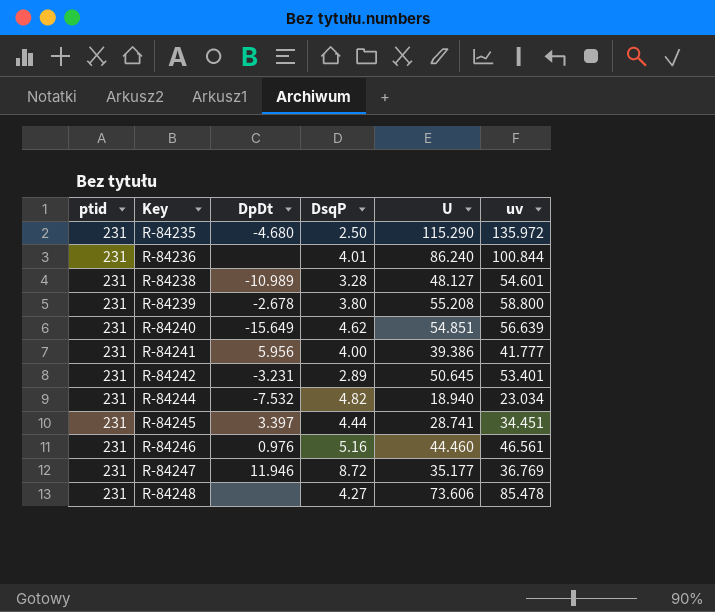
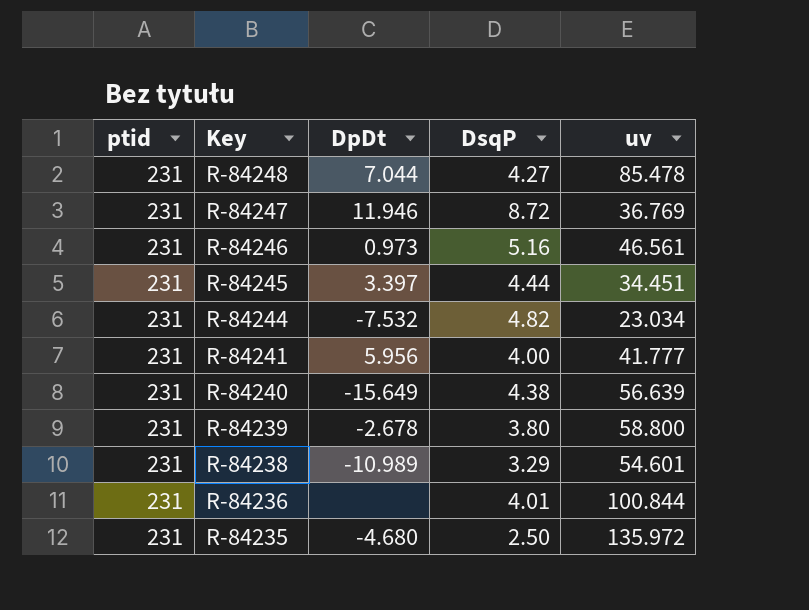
row order: Key ascending -> Key descending
column U | position: 5 -> none
row R-84242: 231 | -3.231 | 2.89 | 50.645 | 53.401 -> none
R-84248 | DpDt: none -> 7.044
R-84246 | DpDt: 0.976 -> 0.973
R-84240 | DsqP: 4.62 -> 4.38
R-84238 | DsqP: 3.28 -> 3.29

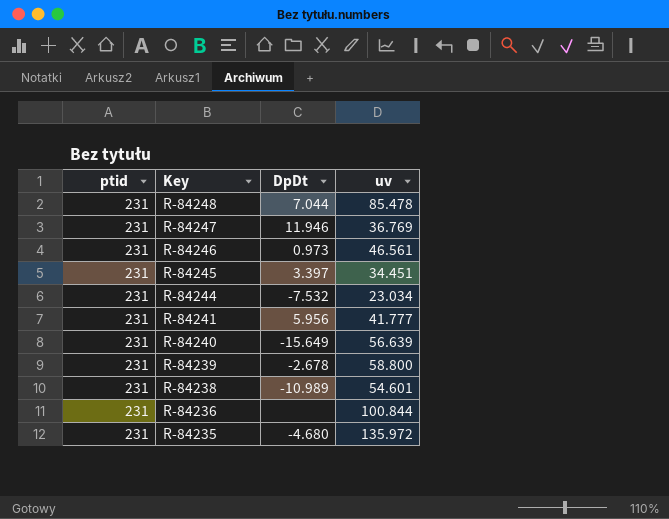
column DsqP | position: 4 -> none

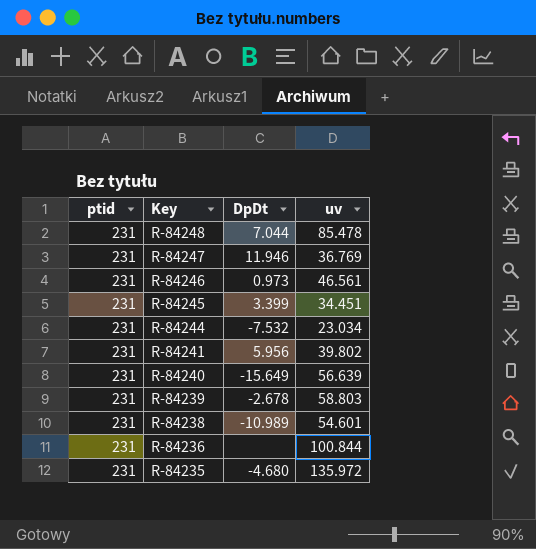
R-84245 | DpDt: 3.397 -> 3.399
R-84241 | uv: 41.777 -> 39.802
R-84239 | uv: 58.800 -> 58.803

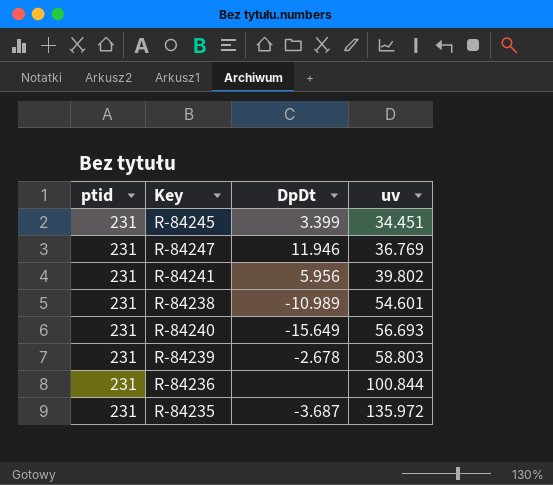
row order: Key descending -> uv ascending
row R-84248: 231 | 7.044 | 85.478 -> none
row R-84246: 231 | 0.973 | 46.561 -> none
row R-84244: 231 | -7.532 | 23.034 -> none
R-84240 | uv: 56.639 -> 56.693
R-84235 | DpDt: -4.680 -> -3.687

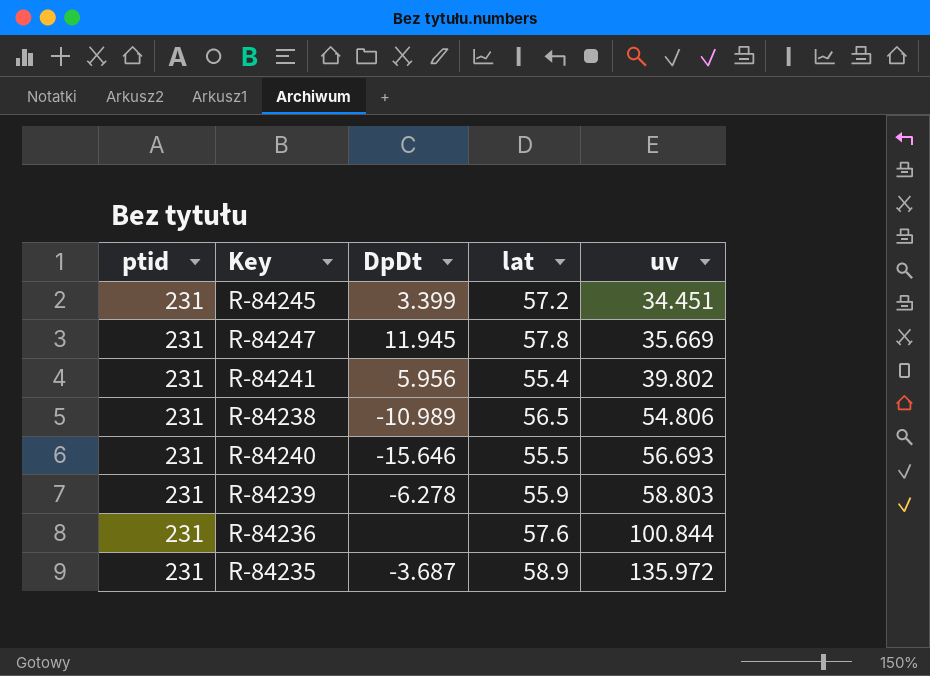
column lat | position: none -> 4
R-84247 | DpDt: 11.946 -> 11.945
R-84247 | uv: 36.769 -> 35.669
R-84238 | uv: 54.601 -> 54.806
R-84240 | DpDt: -15.649 -> -15.646
R-84239 | DpDt: -2.678 -> -6.278

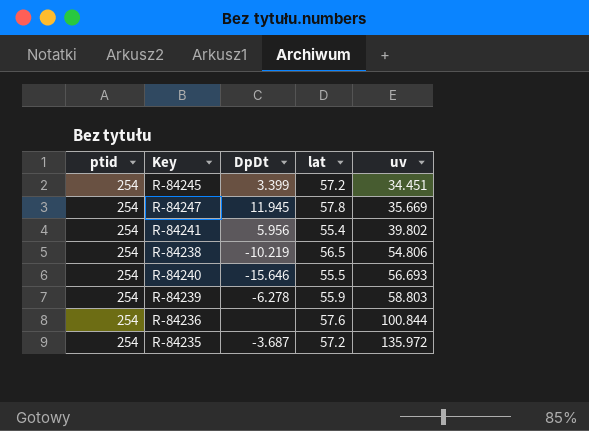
R-84245 | ptid: 231 -> 254
R-84247 | ptid: 231 -> 254
R-84241 | ptid: 231 -> 254
R-84238 | ptid: 231 -> 254
R-84238 | DpDt: -10.989 -> -10.219
R-84240 | ptid: 231 -> 254
R-84239 | ptid: 231 -> 254
R-84236 | ptid: 231 -> 254
R-84235 | ptid: 231 -> 254
R-84235 | lat: 58.9 -> 57.2

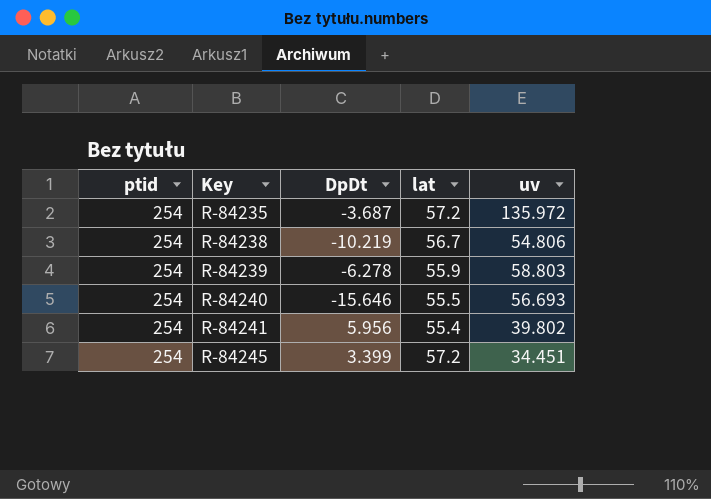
row order: uv ascending -> Key ascending
row R-84247: 254 | 11.945 | 57.8 | 35.669 -> none
row R-84236: 254 | none | 57.6 | 100.844 -> none
R-84238 | lat: 56.5 -> 56.7

